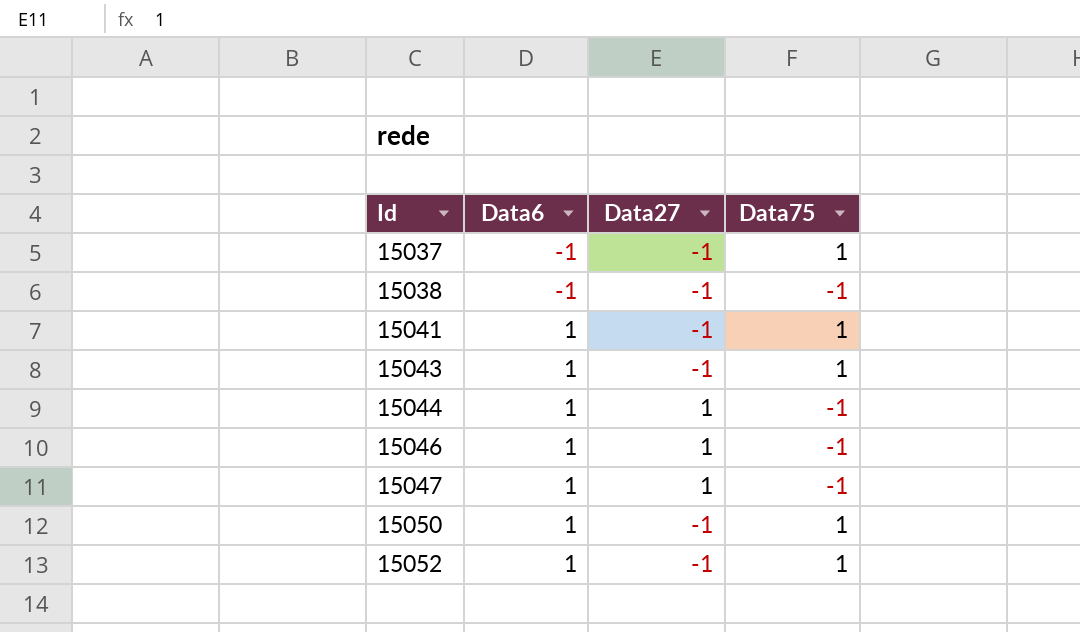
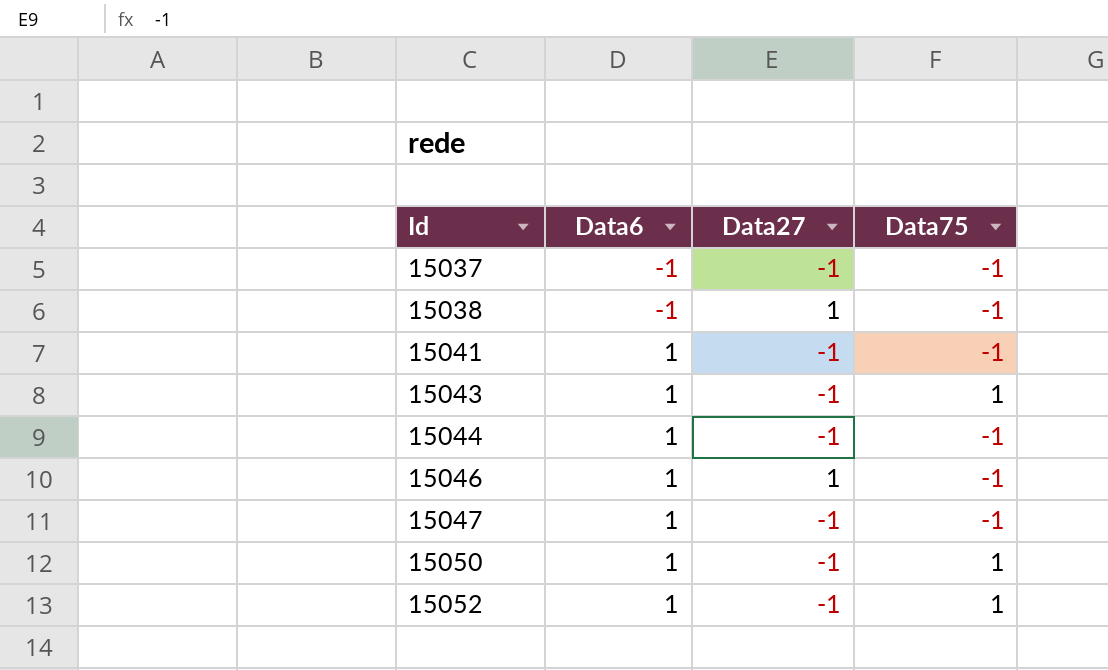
15037 | Data75: 1 -> -1
15038 | Data27: -1 -> 1
15041 | Data75: 1 -> -1
15044 | Data27: 1 -> -1
15047 | Data27: 1 -> -1

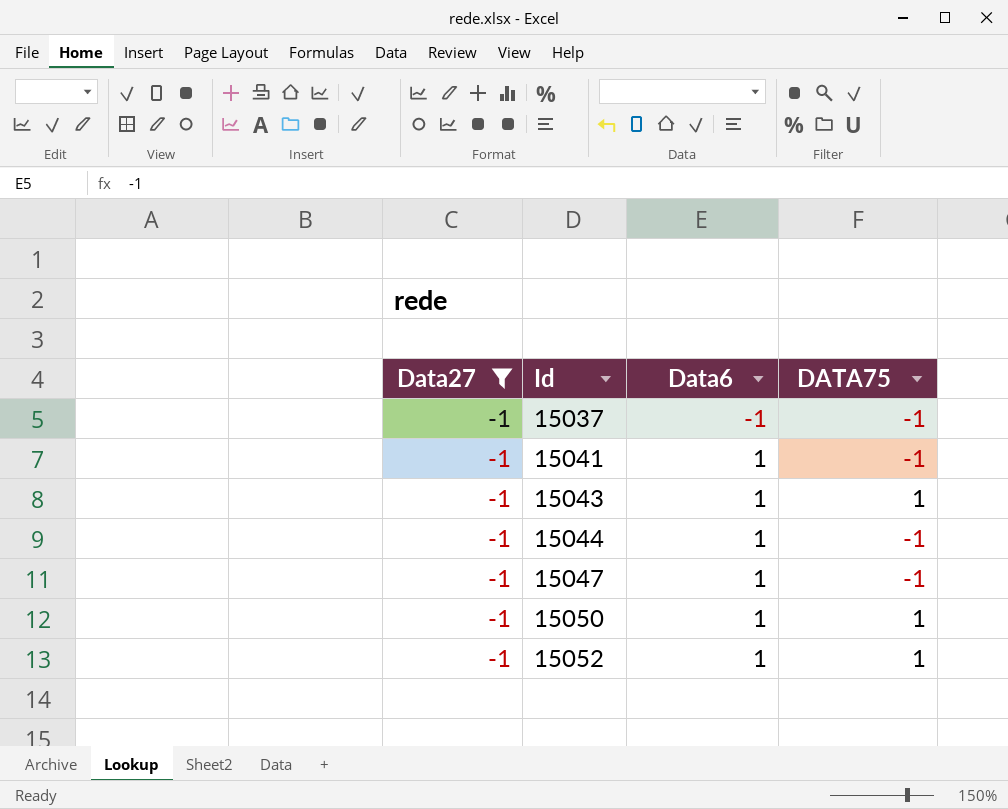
filter: none -> Data27 = -1
column Data27 | position: 3 -> 1
column name: Data75 -> DATA75

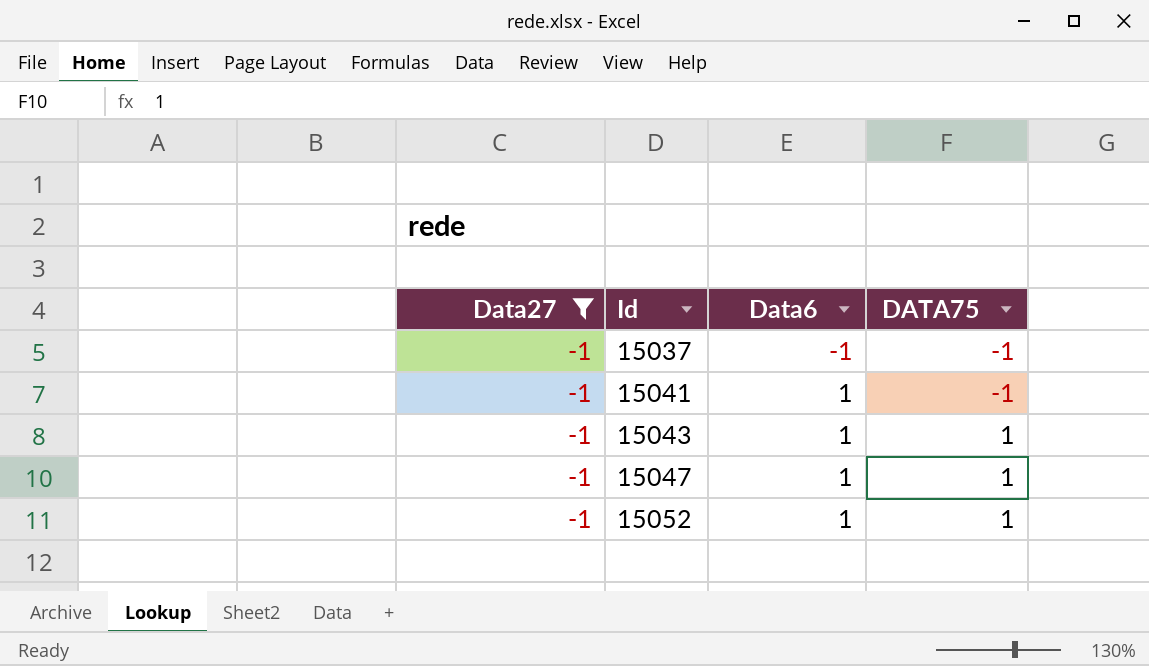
row 15044: -1 | 1 | -1 -> none
row 15050: -1 | 1 | 1 -> none
15047 | DATA75: -1 -> 1

